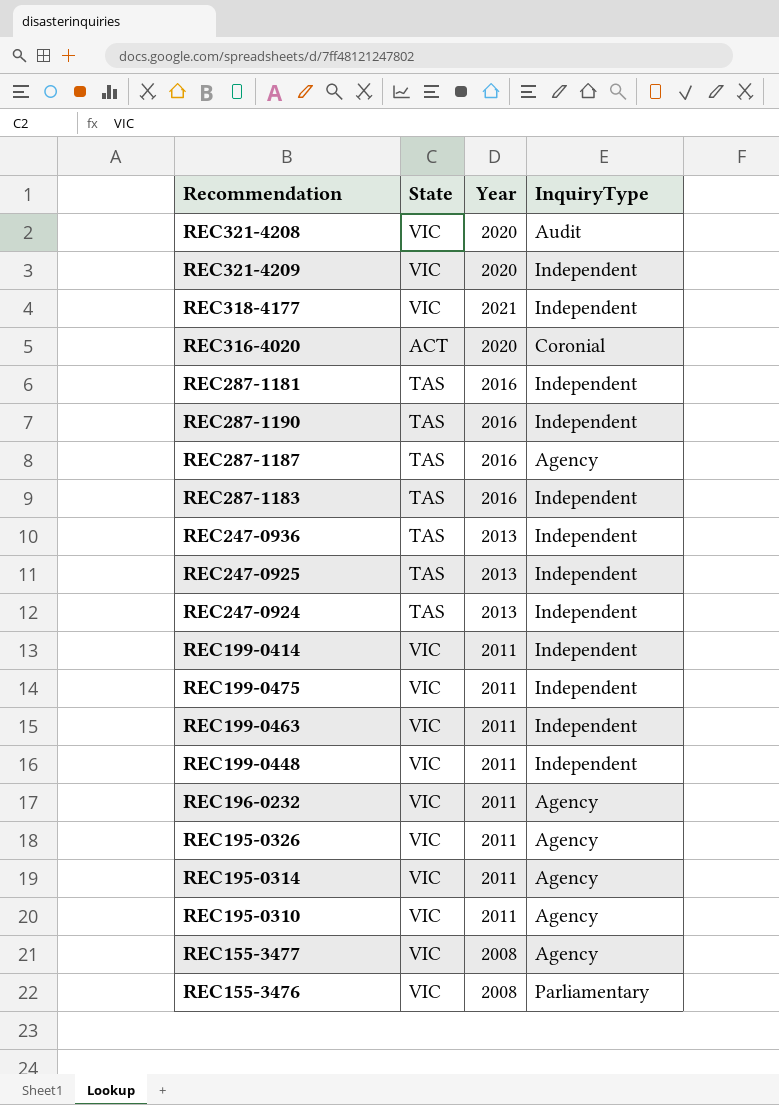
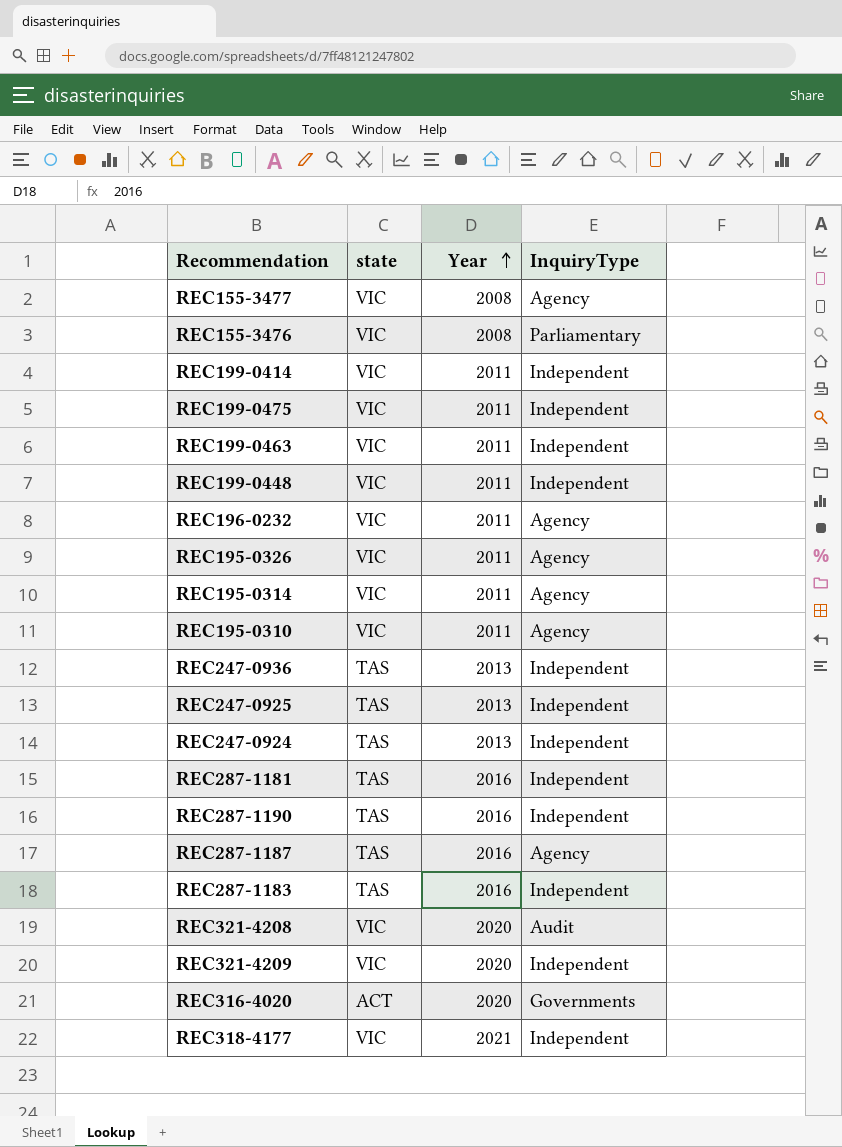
row order: none -> Year ascending
column name: State -> state
REC316-4020 | InquiryType: Coronial -> Governments

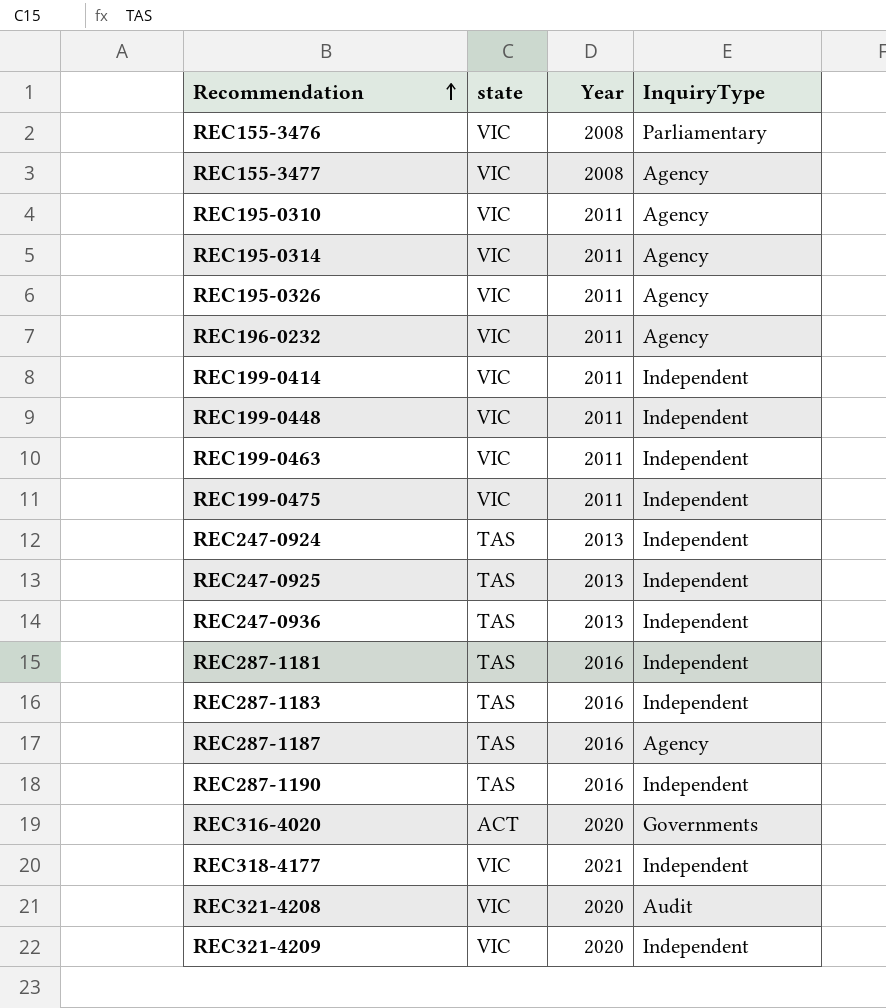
row order: Year ascending -> Recommendation ascending

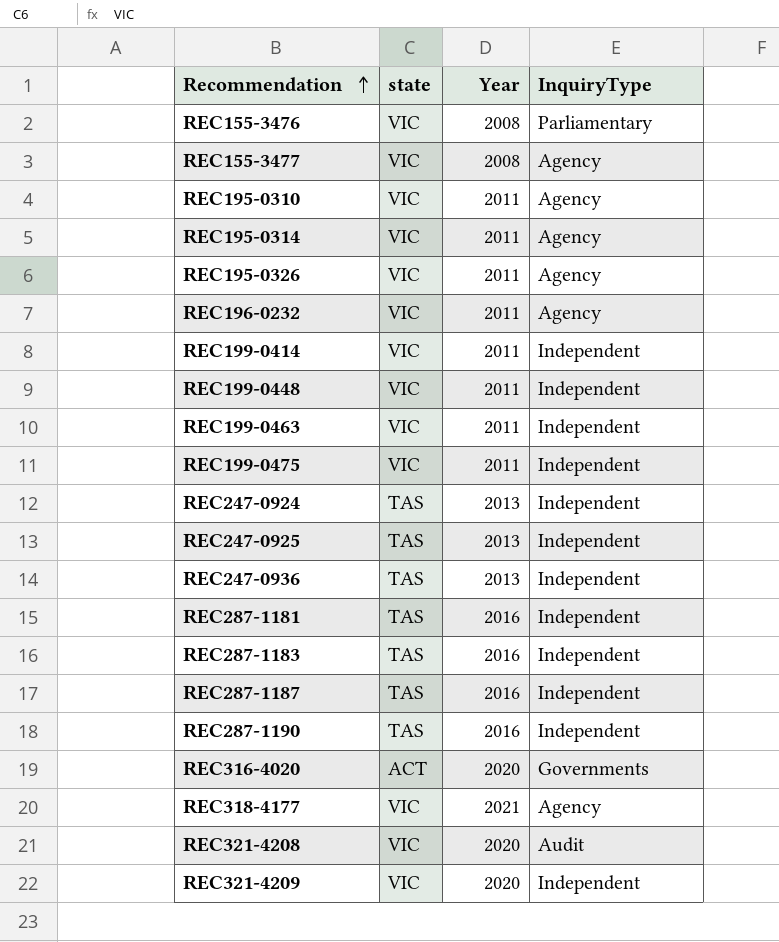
REC287-1187 | InquiryType: Agency -> Independent
REC318-4177 | InquiryType: Independent -> Agency

